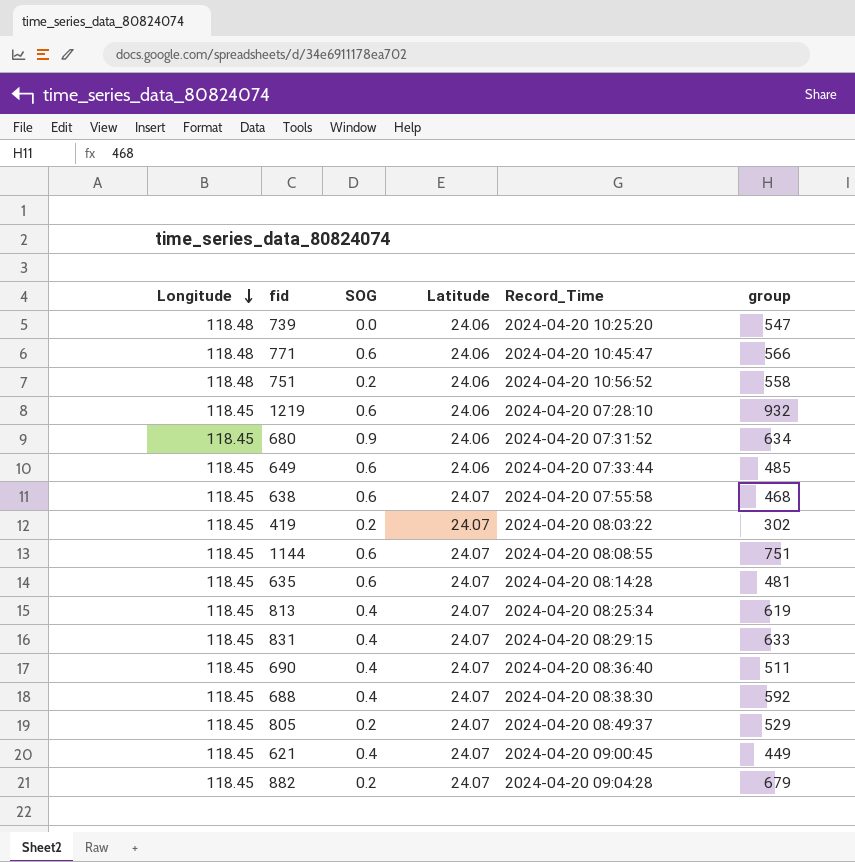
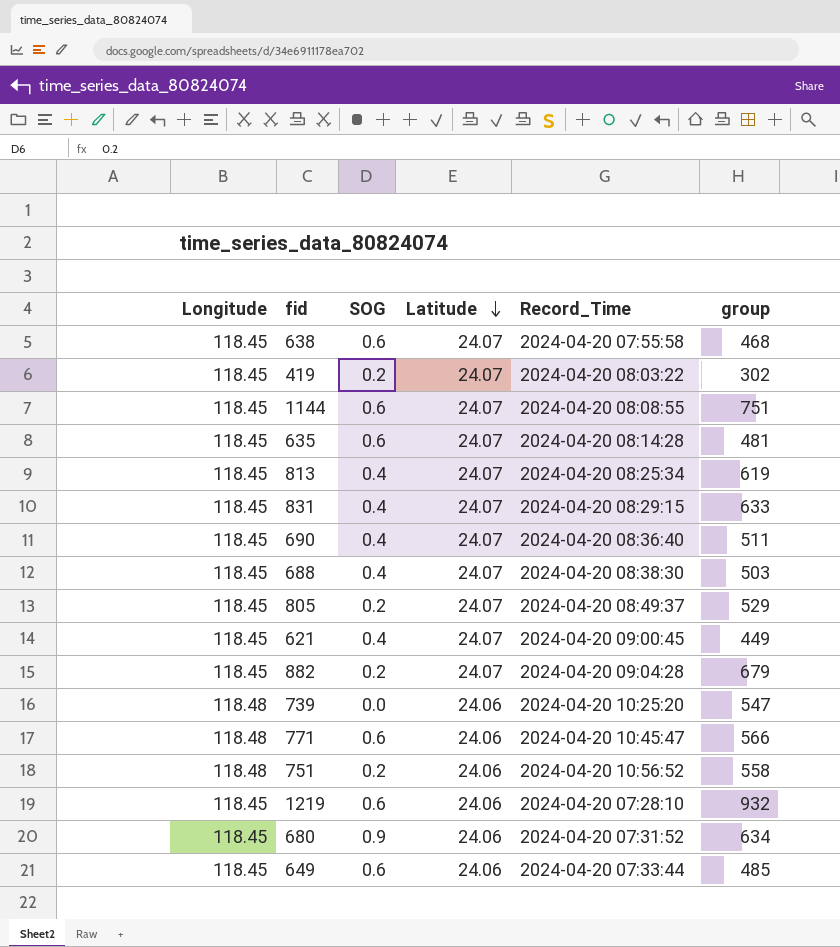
row order: Longitude descending -> Latitude descending
688 | group: 592 -> 503

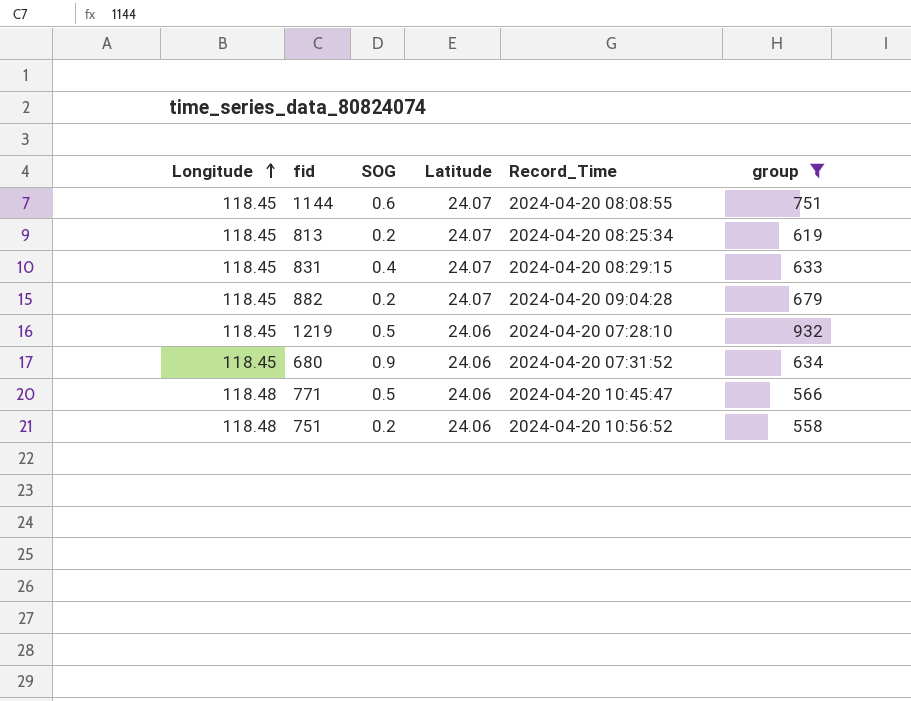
filter: none -> group >= 558
row order: Latitude descending -> Longitude ascending
813 | SOG: 0.4 -> 0.2
1219 | SOG: 0.6 -> 0.5
771 | SOG: 0.6 -> 0.5

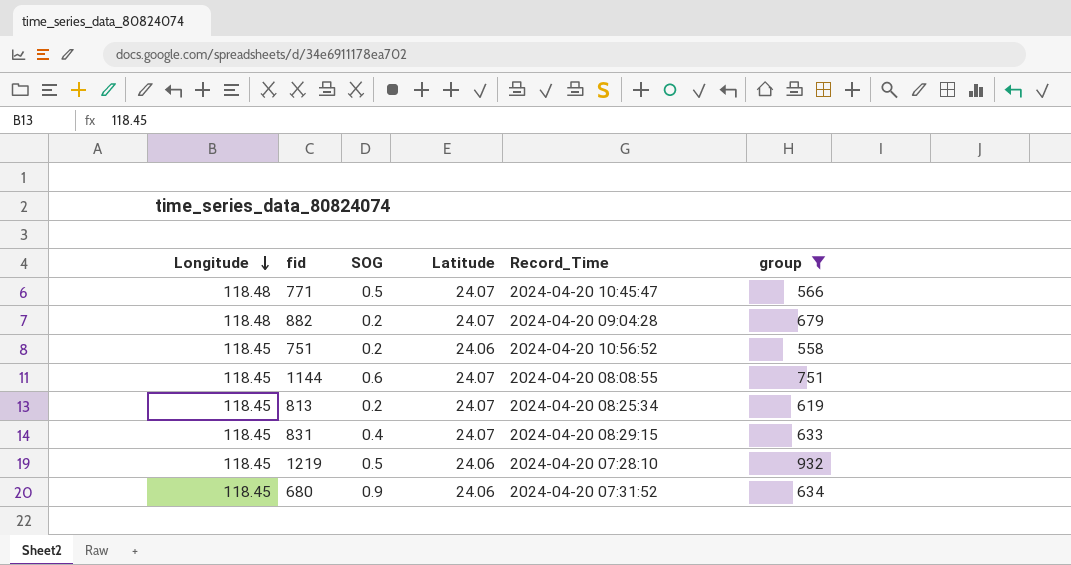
row order: Longitude ascending -> Longitude descending
771 | Latitude: 24.06 -> 24.07
882 | Longitude: 118.45 -> 118.48
751 | Longitude: 118.48 -> 118.45

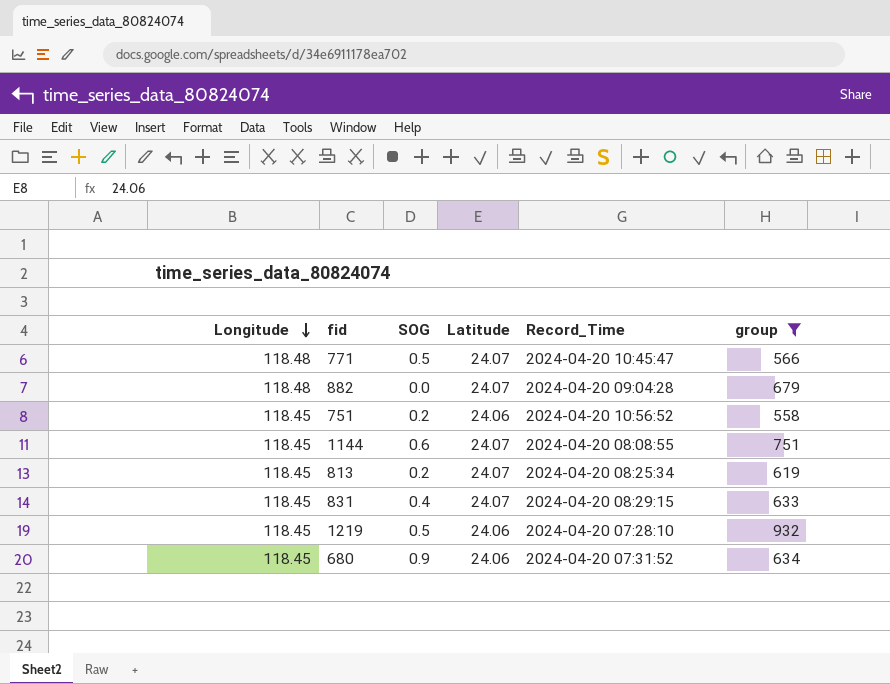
882 | SOG: 0.2 -> 0.0

